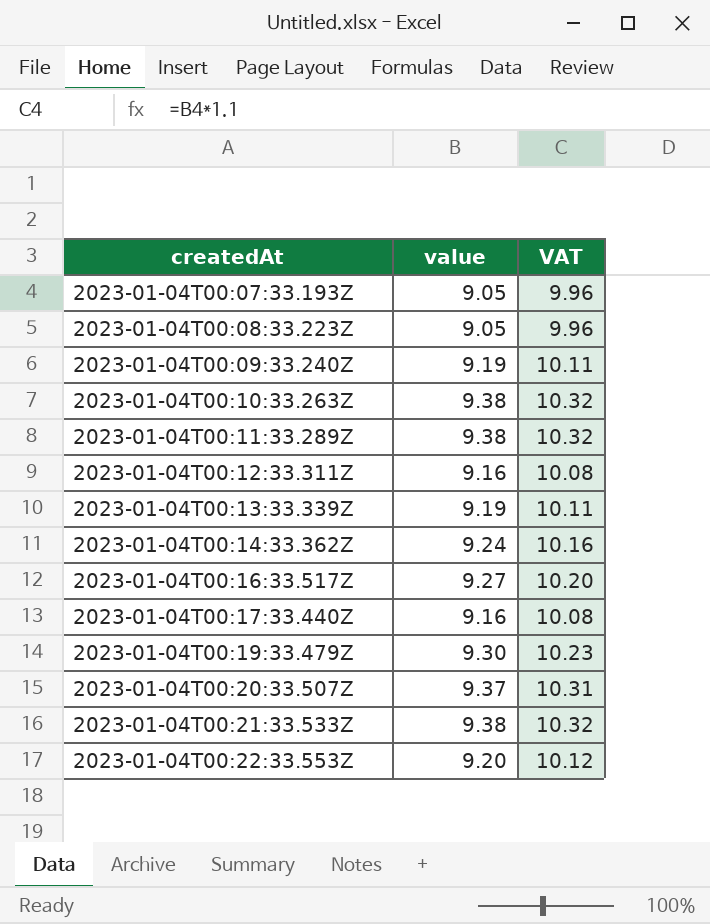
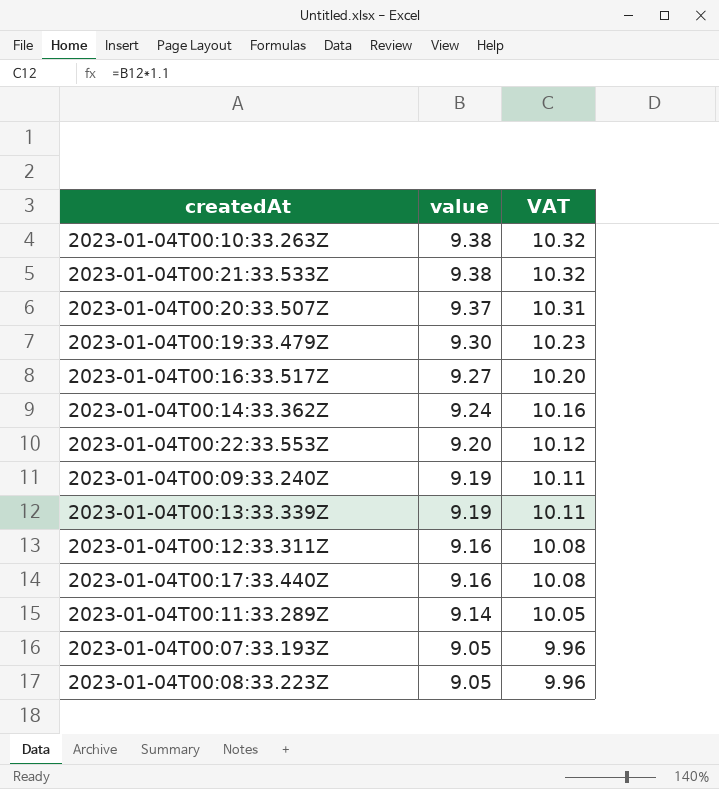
row order: createdAt ascending -> value descending
2023-01-04T00:11:33.289Z | value: 9.38 -> 9.14
2023-01-04T00:11:33.289Z | VAT: 10.32 -> 10.05

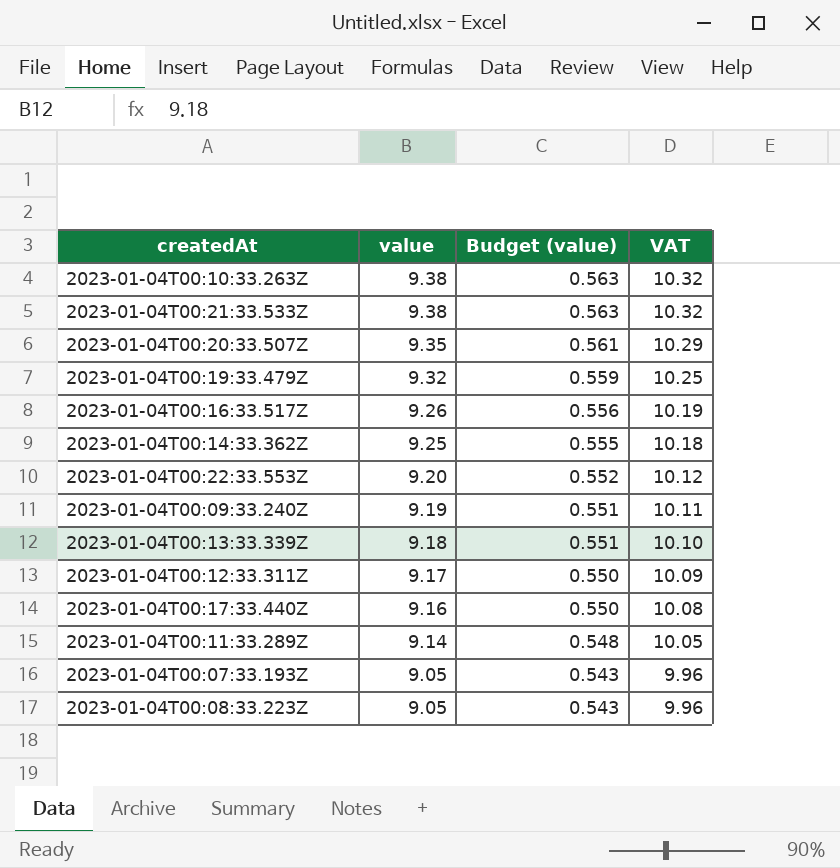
column Budget (value) | formula: none -> [value] * 0.06
2023-01-04T00:20:33.507Z | value: 9.37 -> 9.35
2023-01-04T00:20:33.507Z | VAT: 10.31 -> 10.29
2023-01-04T00:19:33.479Z | value: 9.30 -> 9.32
2023-01-04T00:19:33.479Z | VAT: 10.23 -> 10.25
2023-01-04T00:16:33.517Z | value: 9.27 -> 9.26
2023-01-04T00:16:33.517Z | VAT: 10.20 -> 10.19
2023-01-04T00:14:33.362Z | value: 9.24 -> 9.25
2023-01-04T00:14:33.362Z | VAT: 10.16 -> 10.18
2023-01-04T00:13:33.339Z | value: 9.19 -> 9.18
2023-01-04T00:13:33.339Z | VAT: 10.11 -> 10.10
2023-01-04T00:12:33.311Z | value: 9.16 -> 9.17
2023-01-04T00:12:33.311Z | VAT: 10.08 -> 10.09

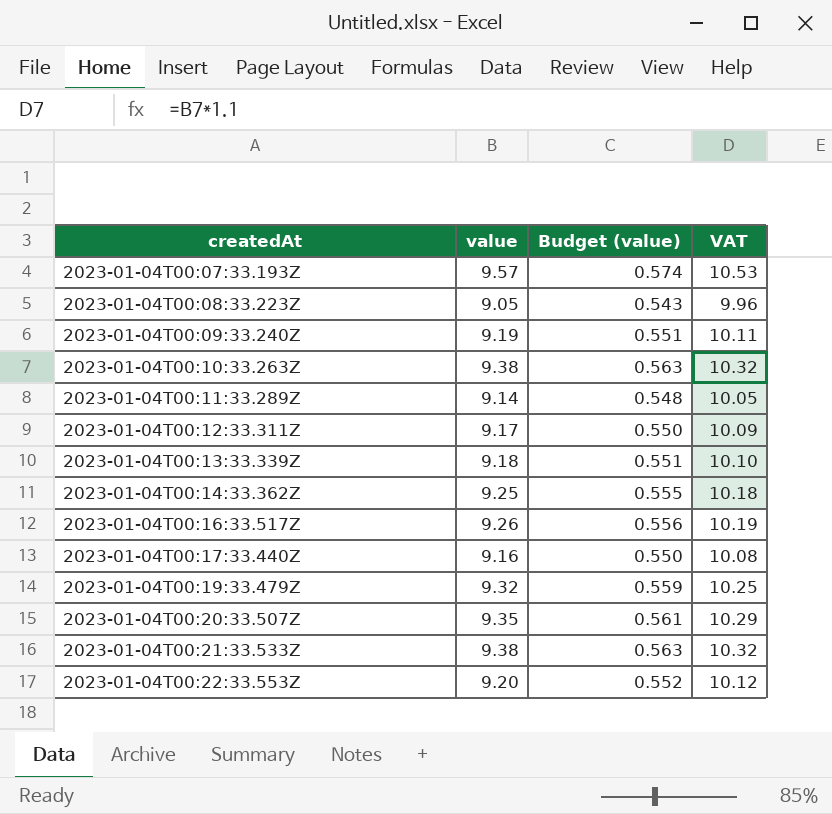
row order: value descending -> createdAt ascending
2023-01-04T00:07:33.193Z | value: 9.05 -> 9.57
2023-01-04T00:07:33.193Z | Budget (value): 0.543 -> 0.574
2023-01-04T00:07:33.193Z | VAT: 9.96 -> 10.53

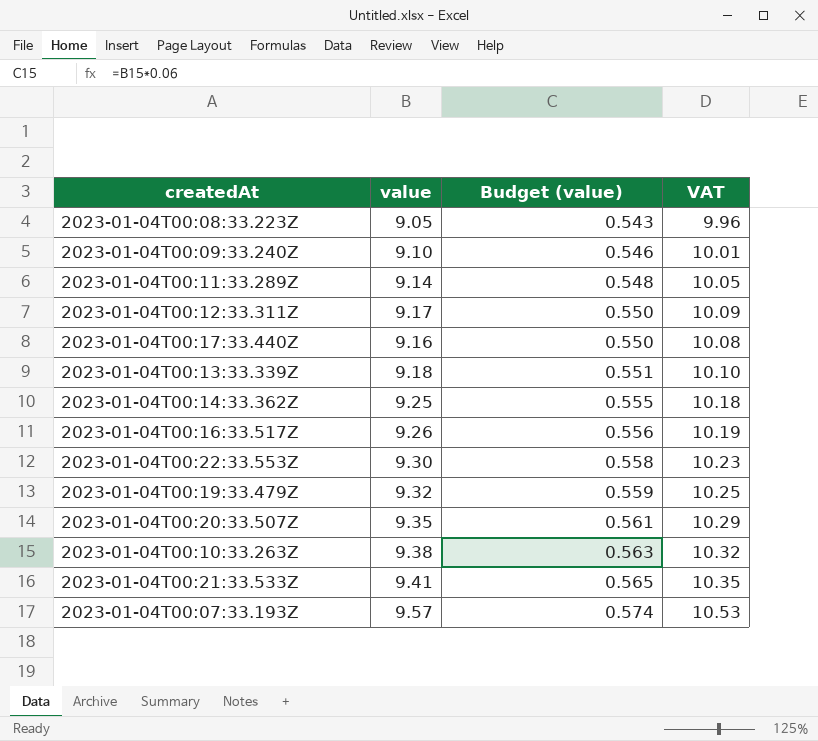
row order: createdAt ascending -> Budget (value) ascending
2023-01-04T00:09:33.240Z | value: 9.19 -> 9.10
2023-01-04T00:09:33.240Z | Budget (value): 0.551 -> 0.546
2023-01-04T00:09:33.240Z | VAT: 10.11 -> 10.01
2023-01-04T00:22:33.553Z | value: 9.20 -> 9.30
2023-01-04T00:22:33.553Z | Budget (value): 0.552 -> 0.558
2023-01-04T00:22:33.553Z | VAT: 10.12 -> 10.23
2023-01-04T00:21:33.533Z | value: 9.38 -> 9.41
2023-01-04T00:21:33.533Z | Budget (value): 0.563 -> 0.565
2023-01-04T00:21:33.533Z | VAT: 10.32 -> 10.35

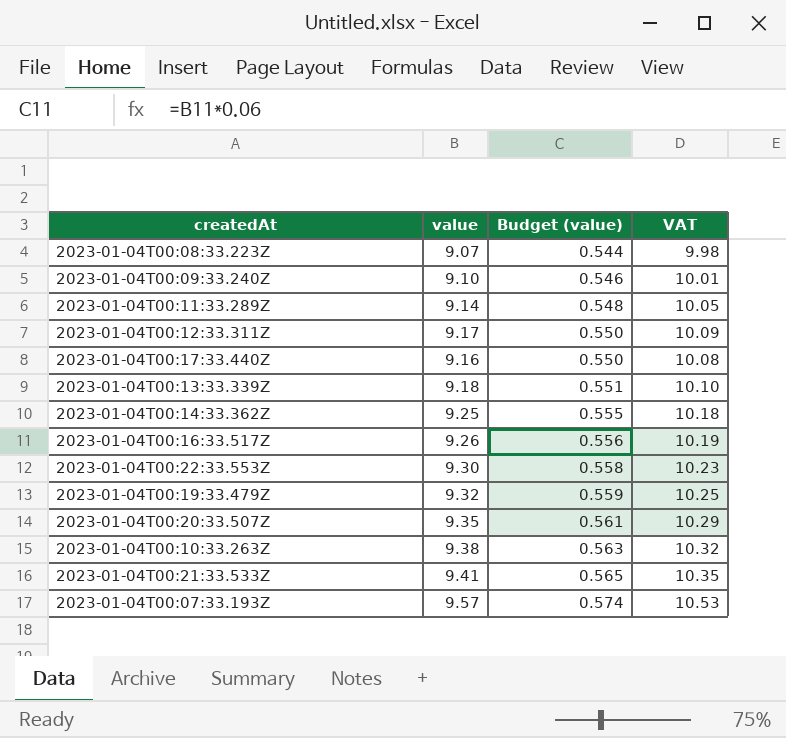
2023-01-04T00:08:33.223Z | value: 9.05 -> 9.07
2023-01-04T00:08:33.223Z | Budget (value): 0.543 -> 0.544
2023-01-04T00:08:33.223Z | VAT: 9.96 -> 9.98

